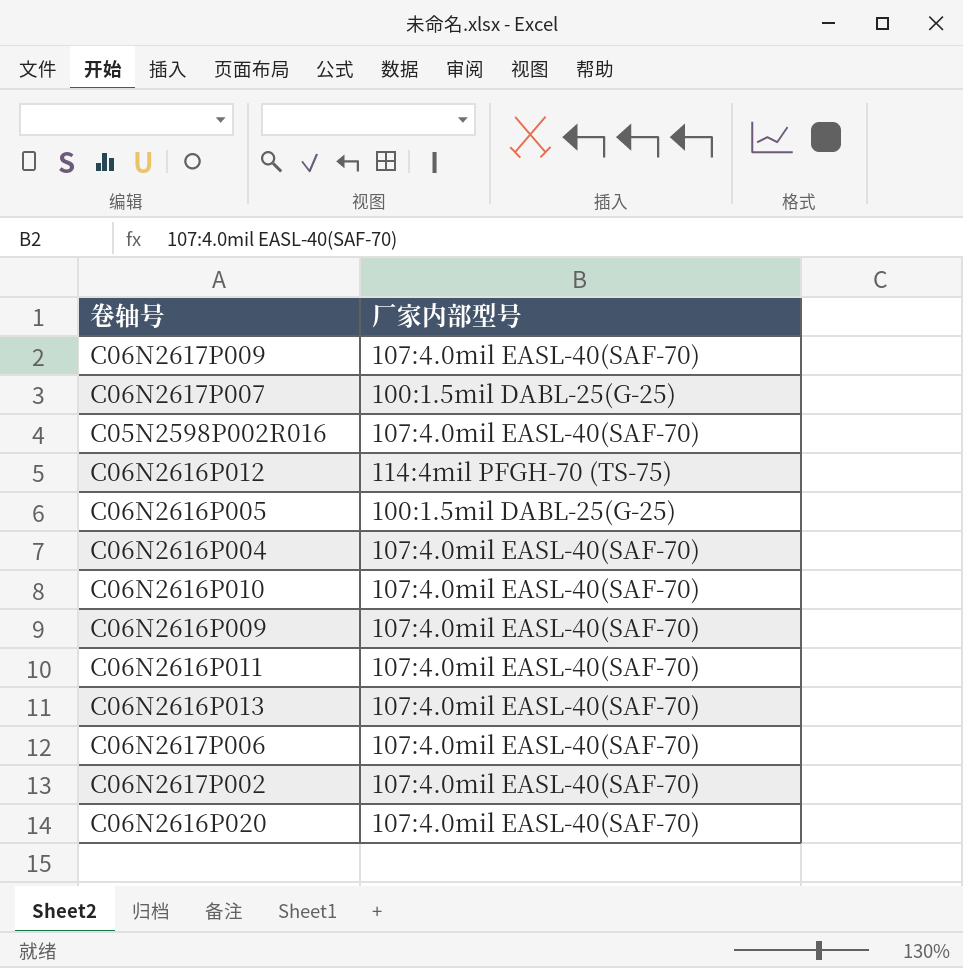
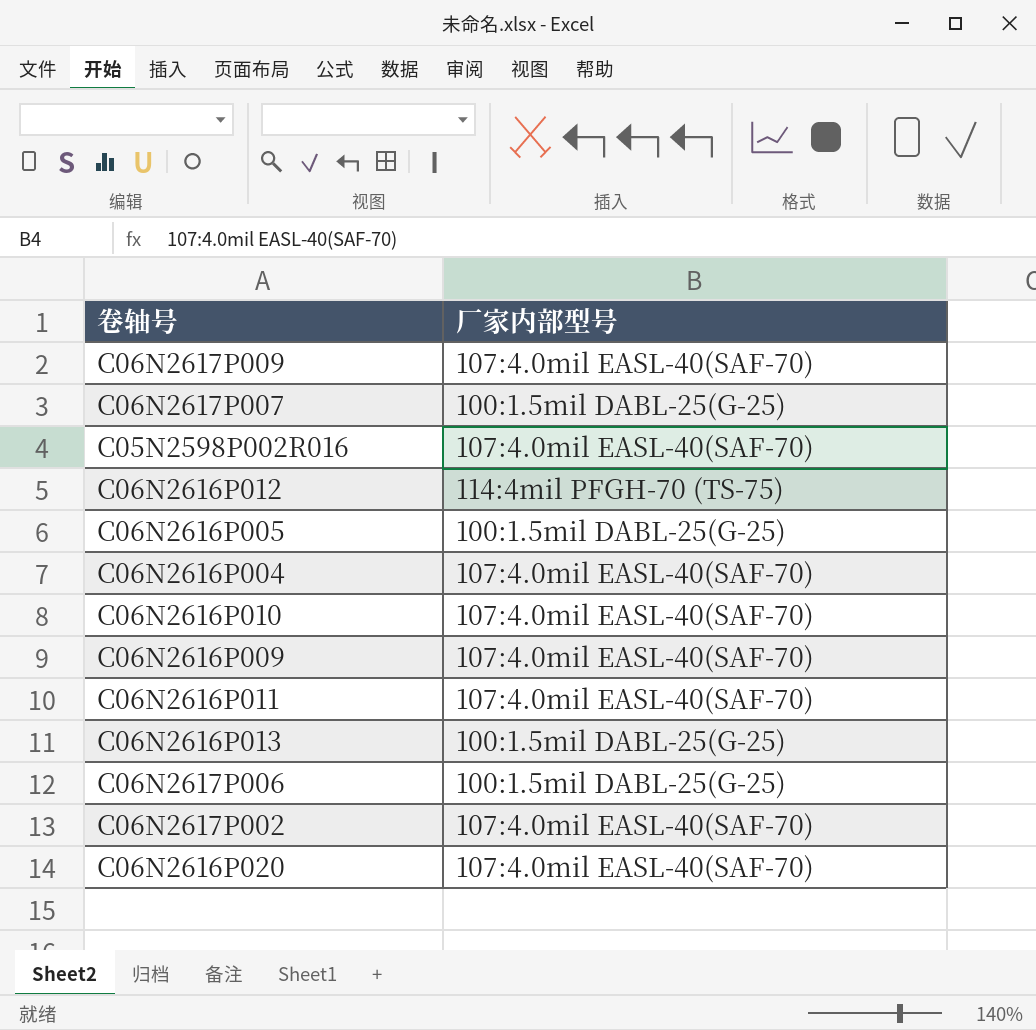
C06N2616P013 | 厂家内部型号: 107:4.0mil EASL-40(SAF-70) -> 100:1.5mil DABL-25(G-25)
C06N2617P006 | 厂家内部型号: 107:4.0mil EASL-40(SAF-70) -> 100:1.5mil DABL-25(G-25)

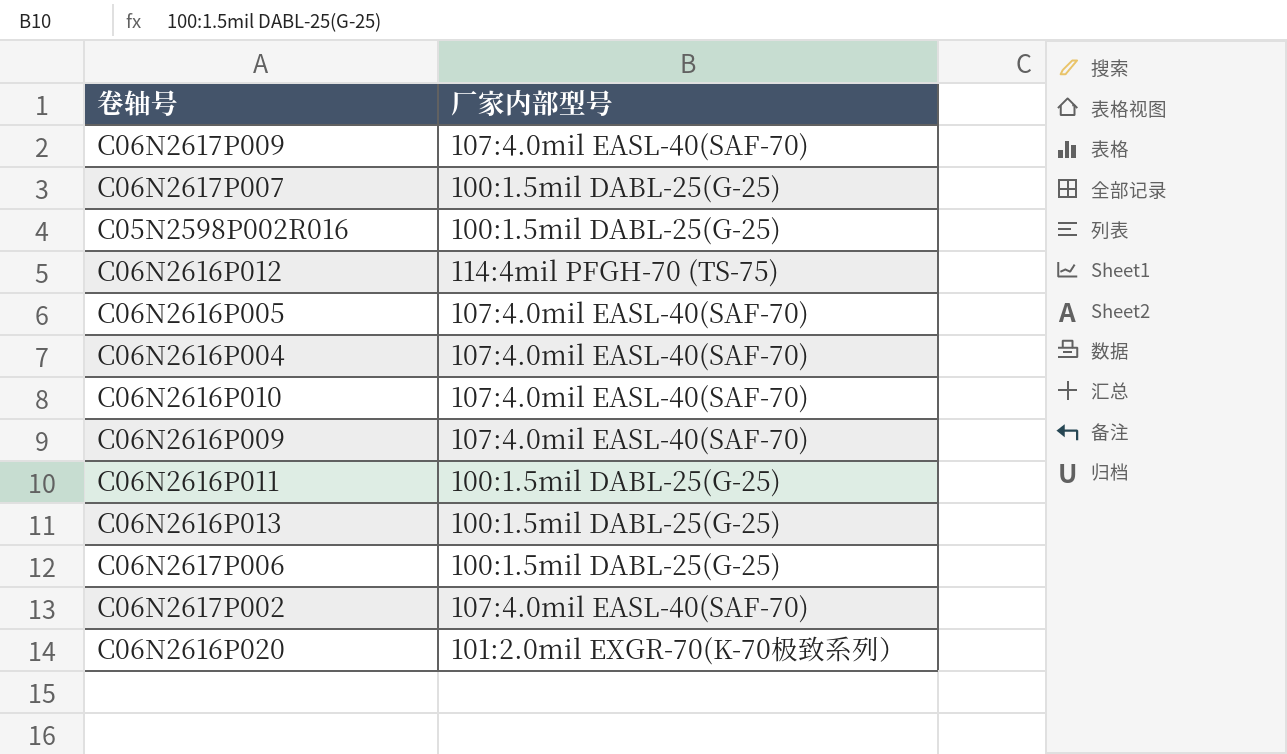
C05N2598P002R016 | 厂家内部型号: 107:4.0mil EASL-40(SAF-70) -> 100:1.5mil DABL-25(G-25)
C06N2616P005 | 厂家内部型号: 100:1.5mil DABL-25(G-25) -> 107:4.0mil EASL-40(SAF-70)
C06N2616P011 | 厂家内部型号: 107:4.0mil EASL-40(SAF-70) -> 100:1.5mil DABL-25(G-25)
C06N2616P020 | 厂家内部型号: 107:4.0mil EASL-40(SAF-70) -> 101:2.0mil EXGR-70(K-70极致系列）

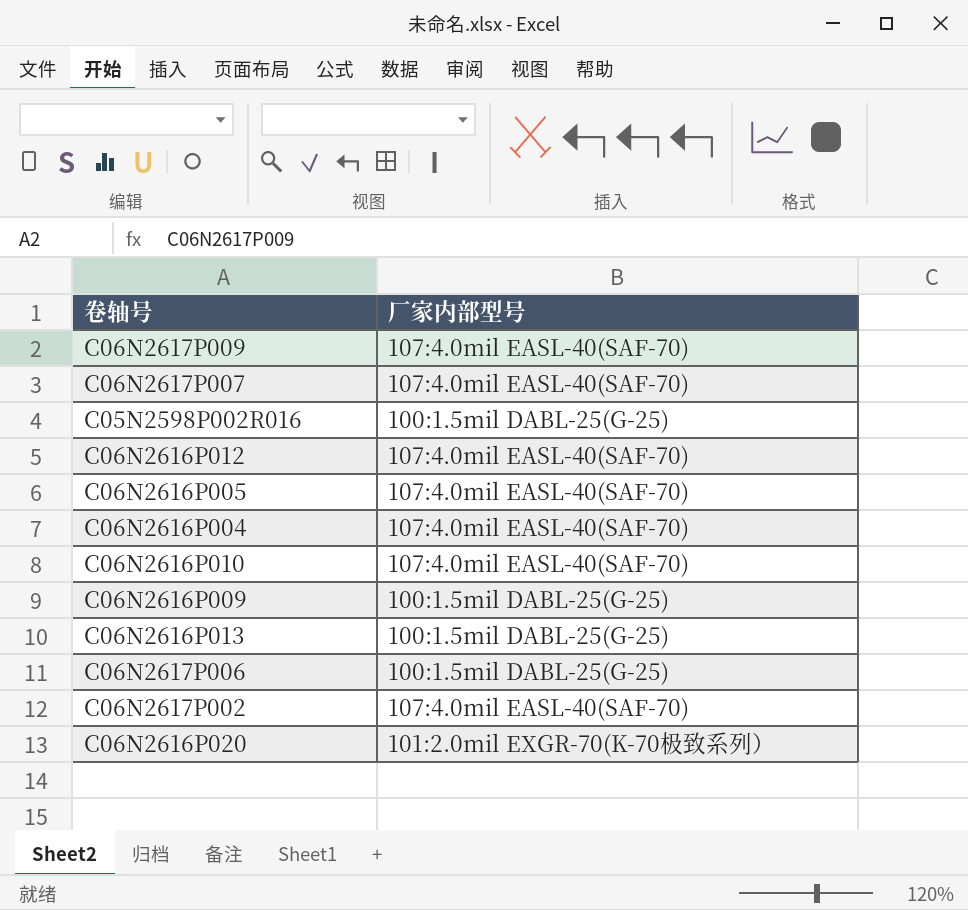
row C06N2616P011: 100:1.5mil DABL-25(G-25) -> none
C06N2617P007 | 厂家内部型号: 100:1.5mil DABL-25(G-25) -> 107:4.0mil EASL-40(SAF-70)
C06N2616P012 | 厂家内部型号: 114:4mil PFGH-70 (TS-75) -> 107:4.0mil EASL-40(SAF-70)
C06N2616P009 | 厂家内部型号: 107:4.0mil EASL-40(SAF-70) -> 100:1.5mil DABL-25(G-25)

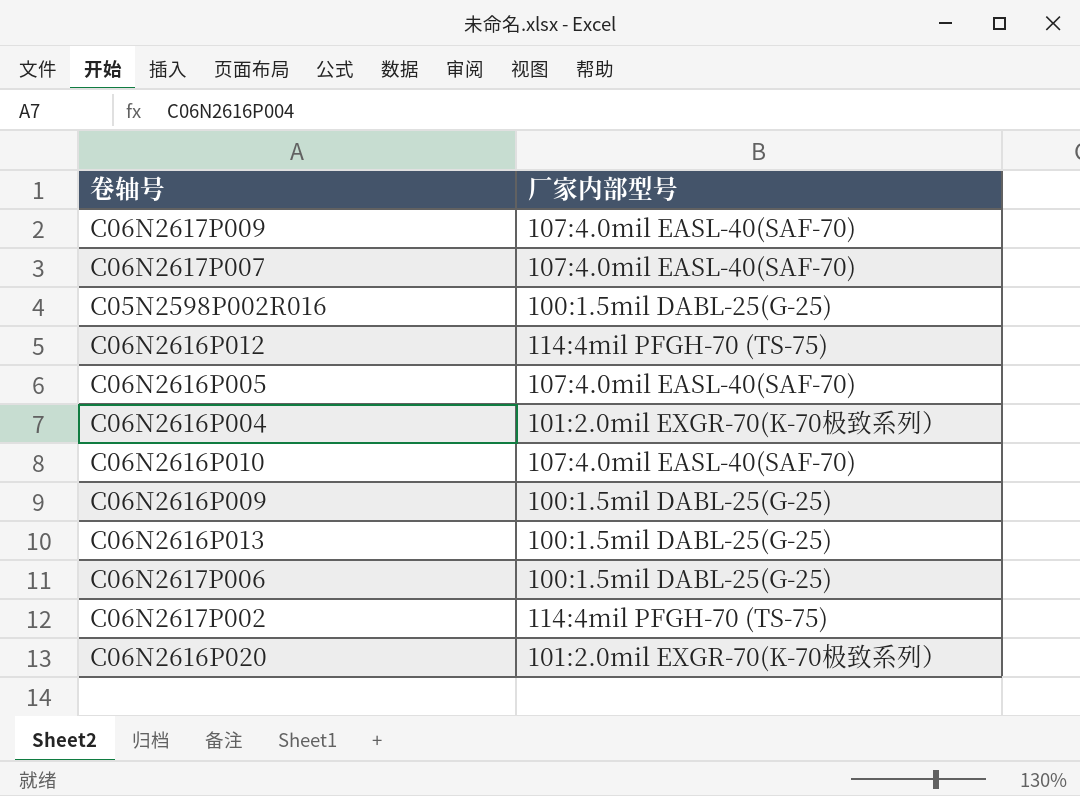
C06N2616P012 | 厂家内部型号: 107:4.0mil EASL-40(SAF-70) -> 114:4mil PFGH-70 (TS-75)
C06N2616P004 | 厂家内部型号: 107:4.0mil EASL-40(SAF-70) -> 101:2.0mil EXGR-70(K-70极致系列）
C06N2617P002 | 厂家内部型号: 107:4.0mil EASL-40(SAF-70) -> 114:4mil PFGH-70 (TS-75)

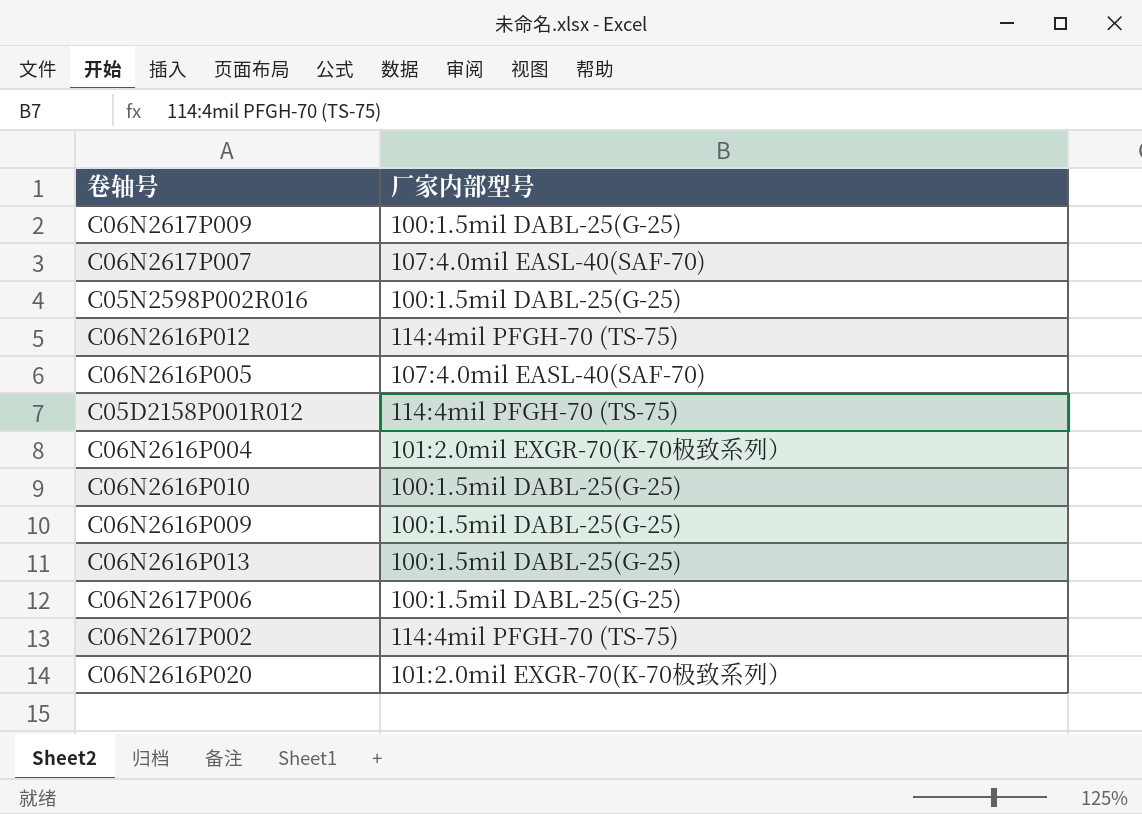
C06N2617P009 | 厂家内部型号: 107:4.0mil EASL-40(SAF-70) -> 100:1.5mil DABL-25(G-25)
row C05D2158P001R012: none -> 114:4mil PFGH-70 (TS-75)
C06N2616P010 | 厂家内部型号: 107:4.0mil EASL-40(SAF-70) -> 100:1.5mil DABL-25(G-25)

